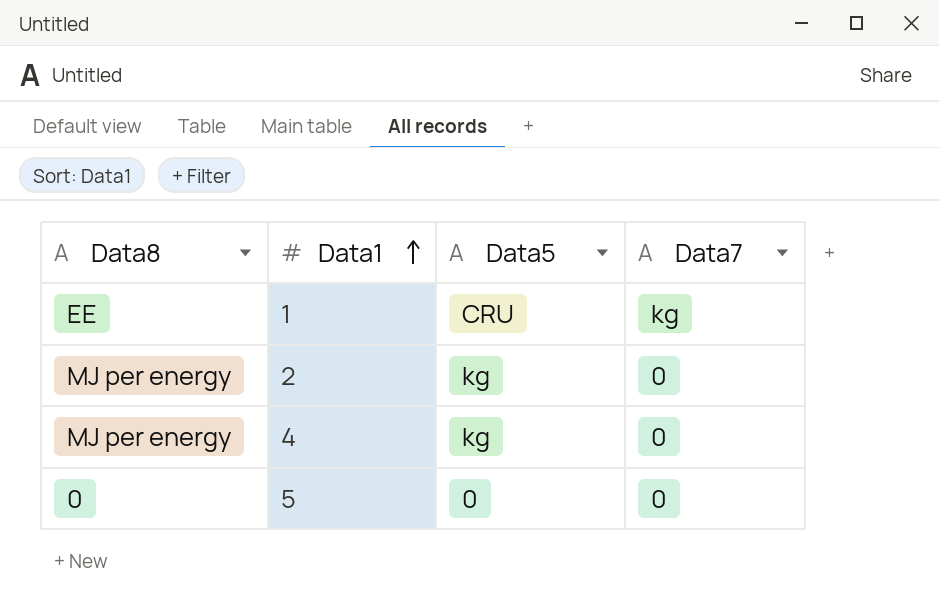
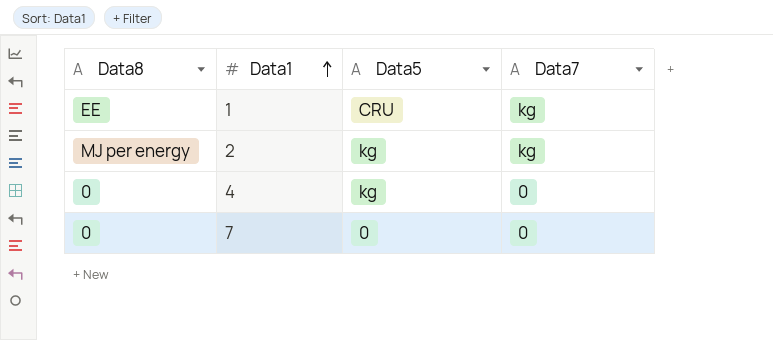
row 5: 0 | 0 | 0 -> none
2 | Data7: 0 -> kg
4 | Data8: MJ per energy -> 0
row 7: none -> 0 | 0 | 0

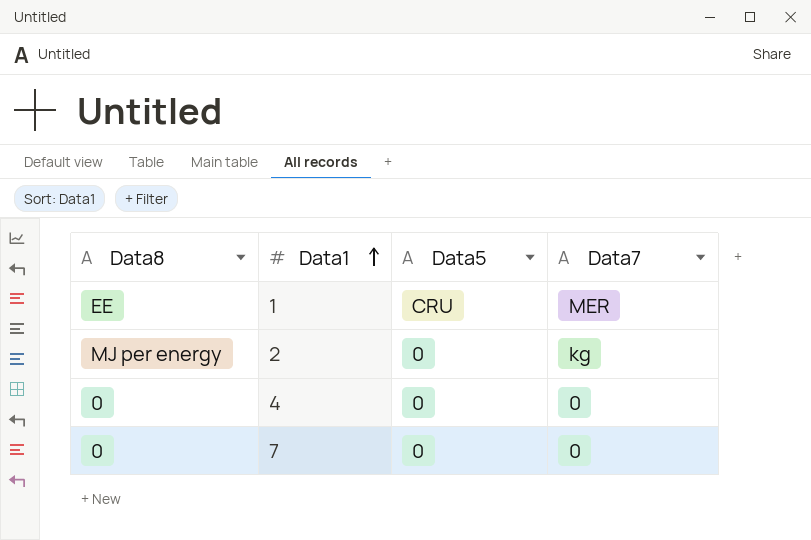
1 | Data7: kg -> MER
2 | Data5: kg -> 0
4 | Data5: kg -> 0

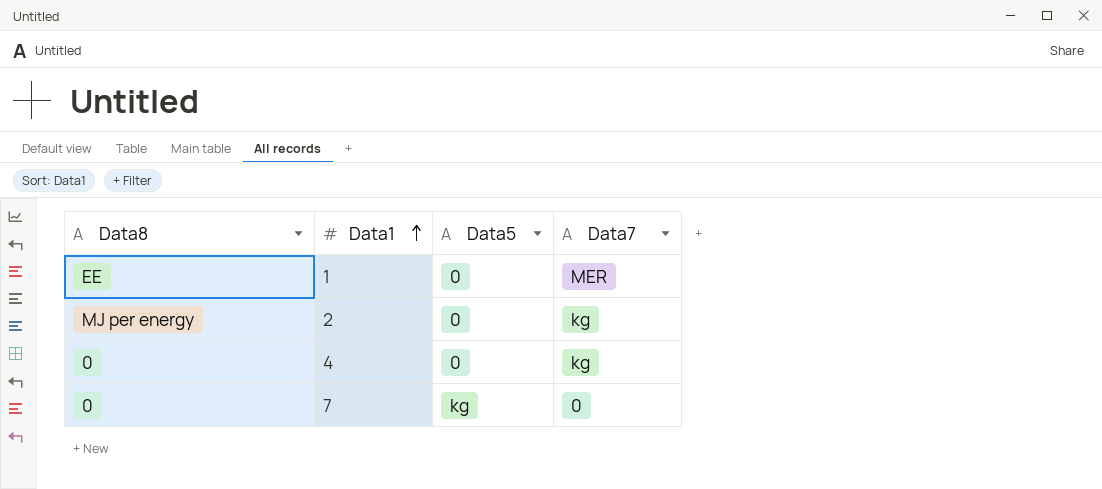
1 | Data5: CRU -> 0
4 | Data7: 0 -> kg
7 | Data5: 0 -> kg

